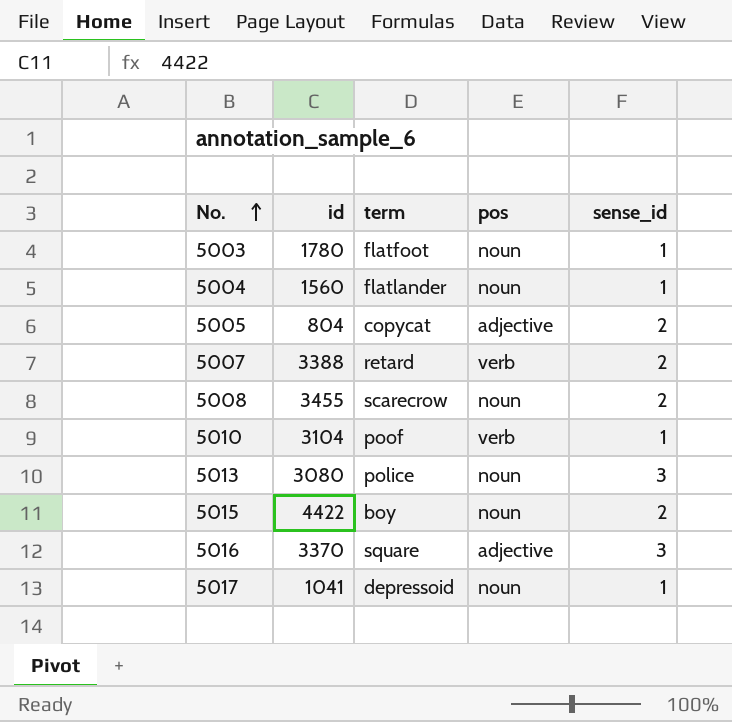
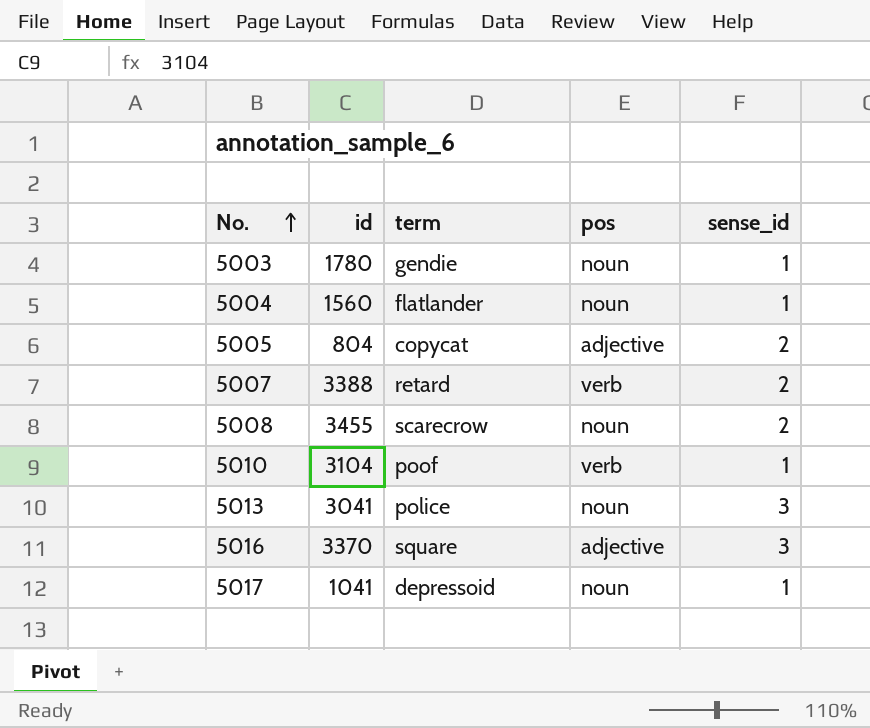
row 5015: 4422 | boy | noun | 2 -> none
5003 | term: flatfoot -> gendie
5013 | id: 3080 -> 3041

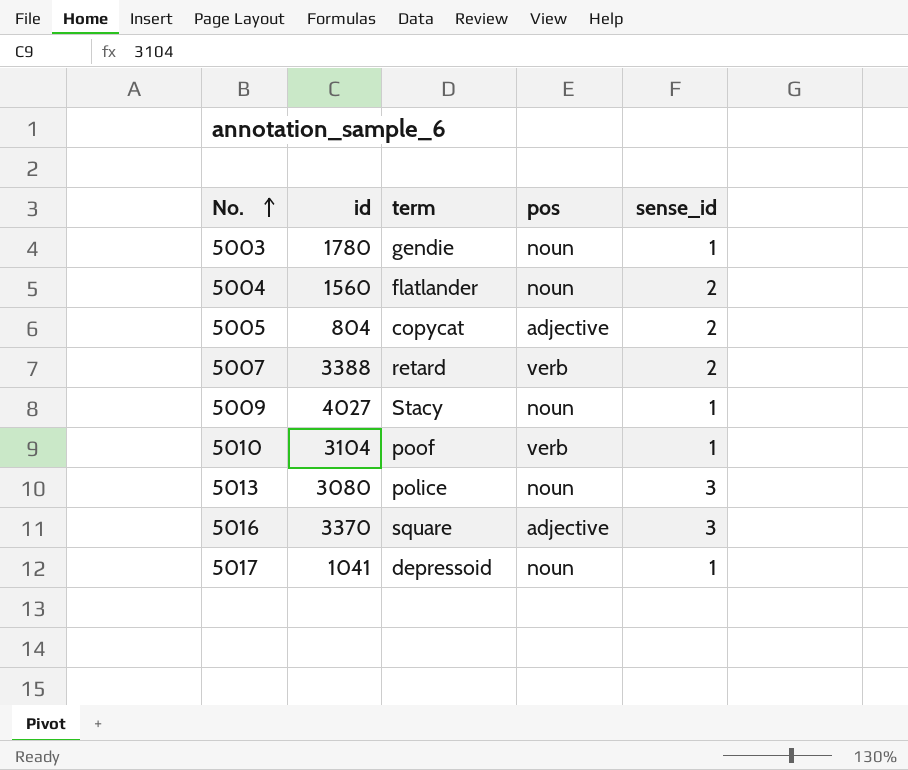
row 5008: 3455 | scarecrow | noun | 2 -> none
5004 | sense_id: 1 -> 2
row 5009: none -> 4027 | Stacy | noun | 1
5013 | id: 3041 -> 3080

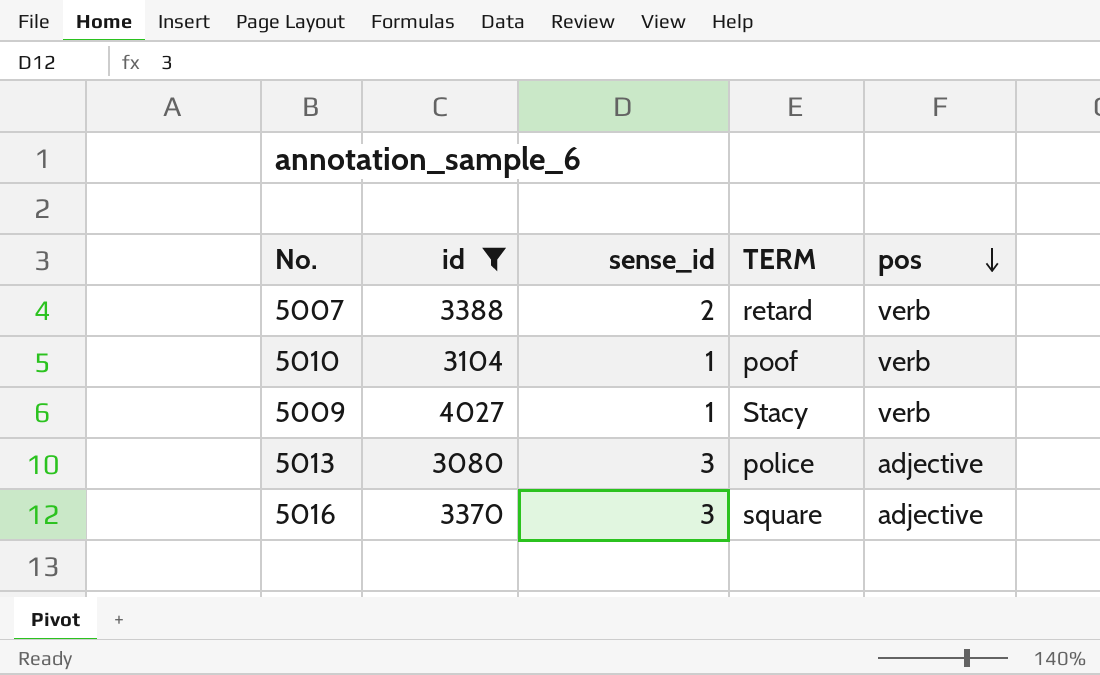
filter: none -> id >= 3080
row order: No. ascending -> pos descending
column sense_id | position: 5 -> 3
column name: term -> TERM
5009 | pos: noun -> verb
5013 | pos: noun -> adjective

